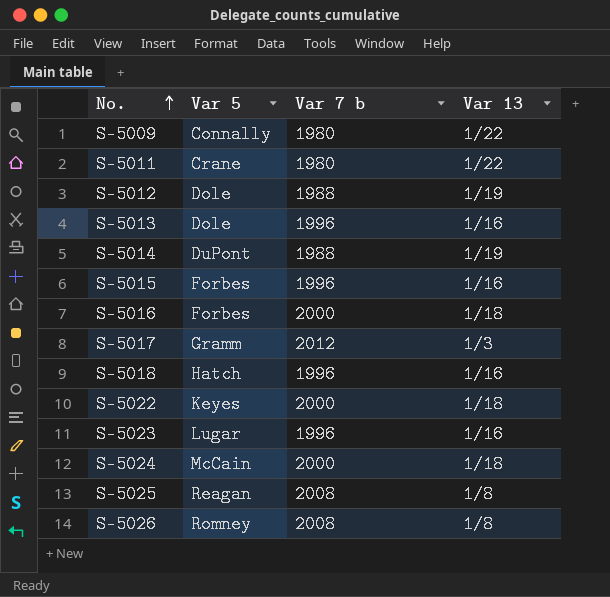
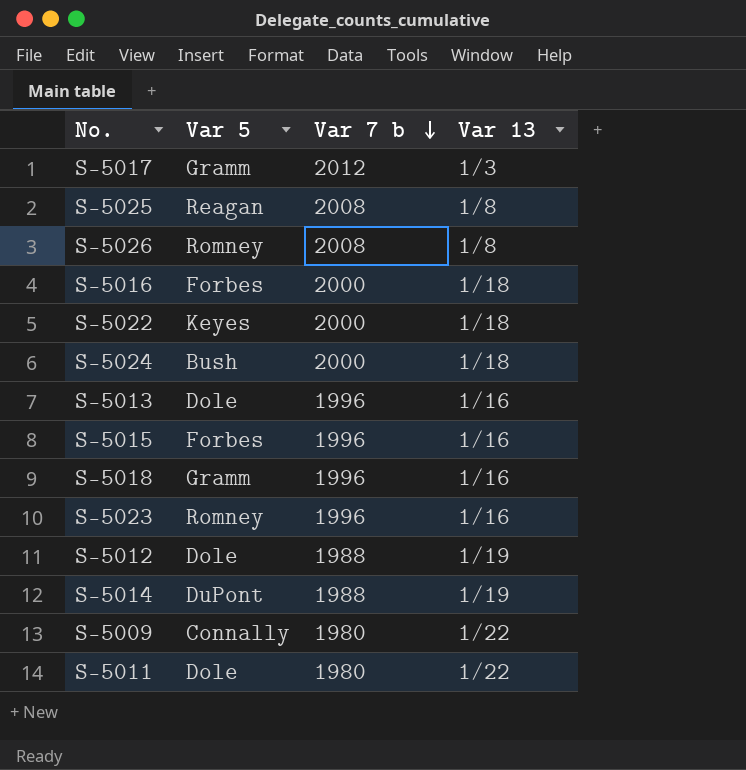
row order: No. ascending -> Var 7 b descending
S-5024 | Var 5: McCain -> Bush
S-5018 | Var 5: Hatch -> Gramm
S-5023 | Var 5: Lugar -> Romney
S-5011 | Var 5: Crane -> Dole

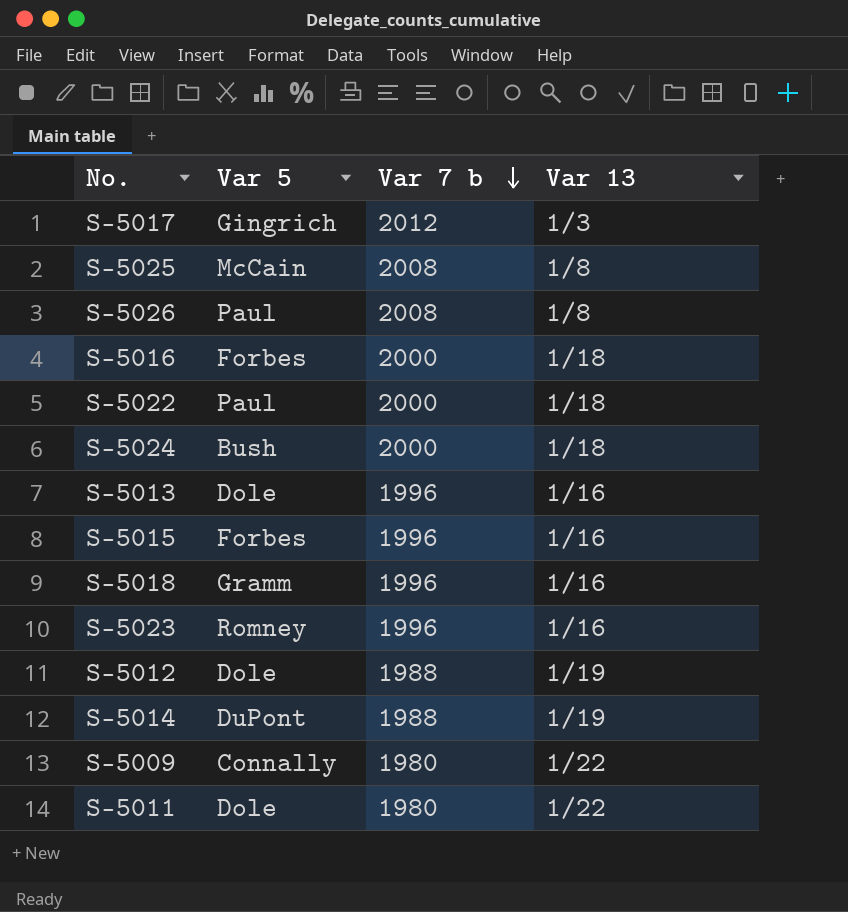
S-5017 | Var 5: Gramm -> Gingrich
S-5025 | Var 5: Reagan -> McCain
S-5026 | Var 5: Romney -> Paul
S-5022 | Var 5: Keyes -> Paul

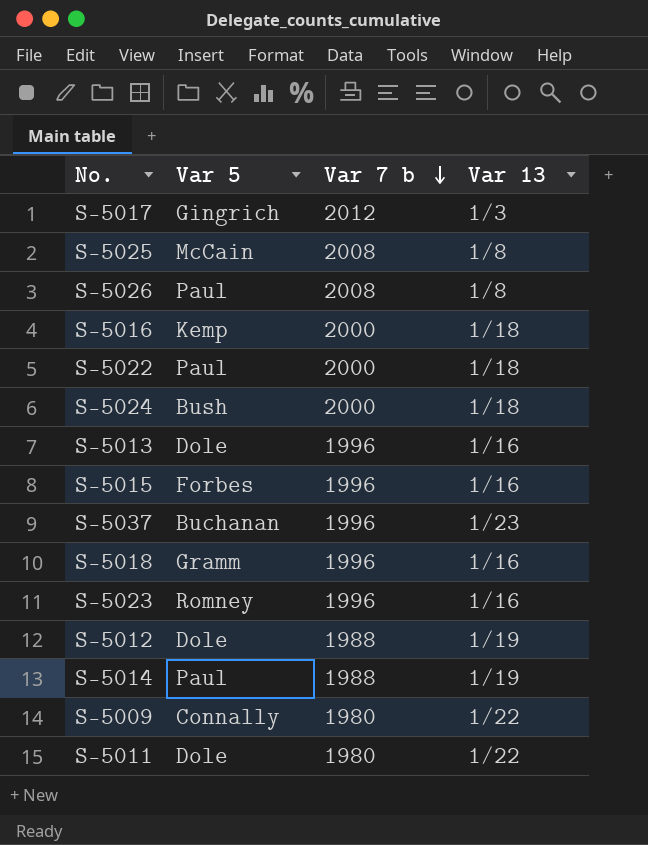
S-5016 | Var 5: Forbes -> Kemp
row S-5037: none -> Buchanan | 1996 | 1/23
S-5014 | Var 5: DuPont -> Paul

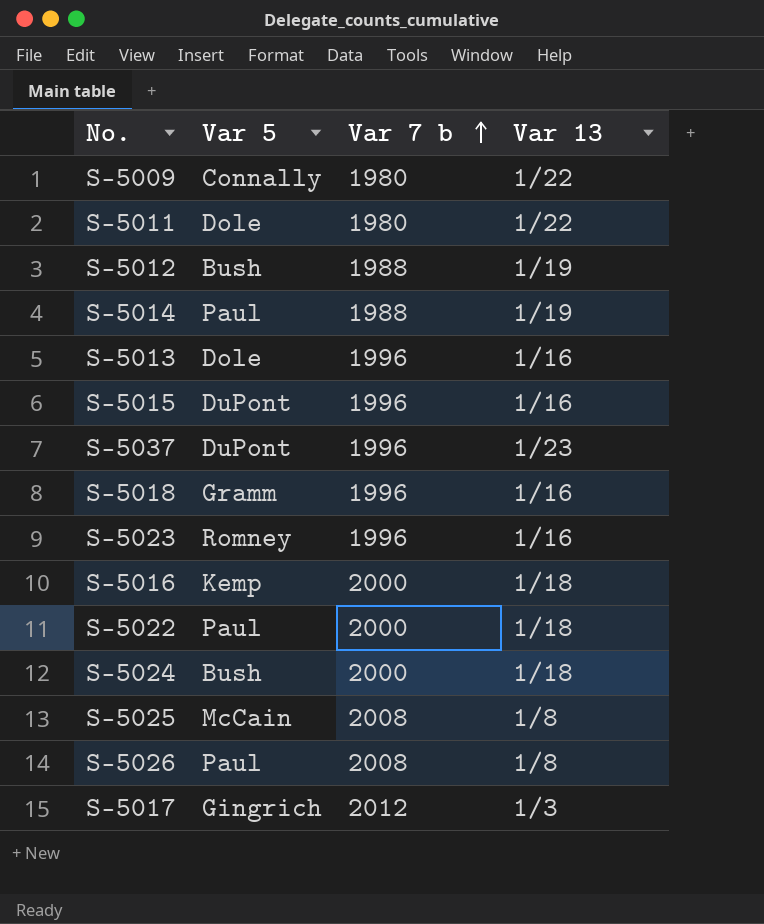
row order: Var 7 b descending -> Var 7 b ascending
S-5012 | Var 5: Dole -> Bush
S-5015 | Var 5: Forbes -> DuPont
S-5037 | Var 5: Buchanan -> DuPont

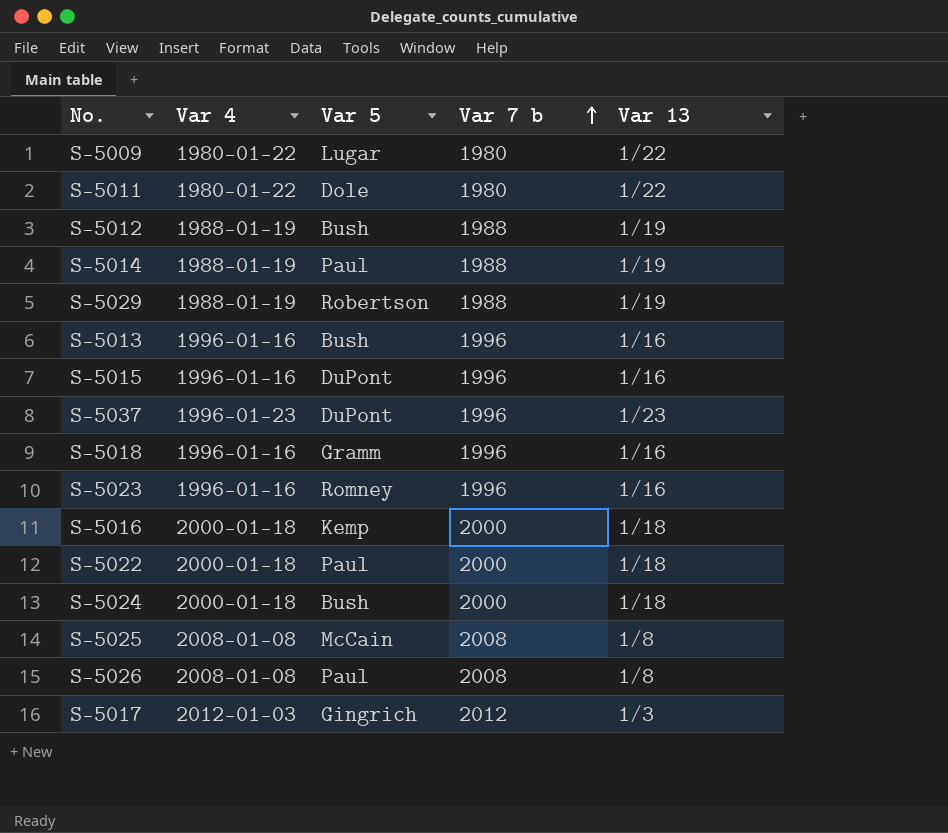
column Var 4 | position: none -> 2
S-5009 | Var 5: Connally -> Lugar
row S-5029: none -> 1988-01-19 | Robertson | 1988 | 1/19
S-5013 | Var 5: Dole -> Bush

